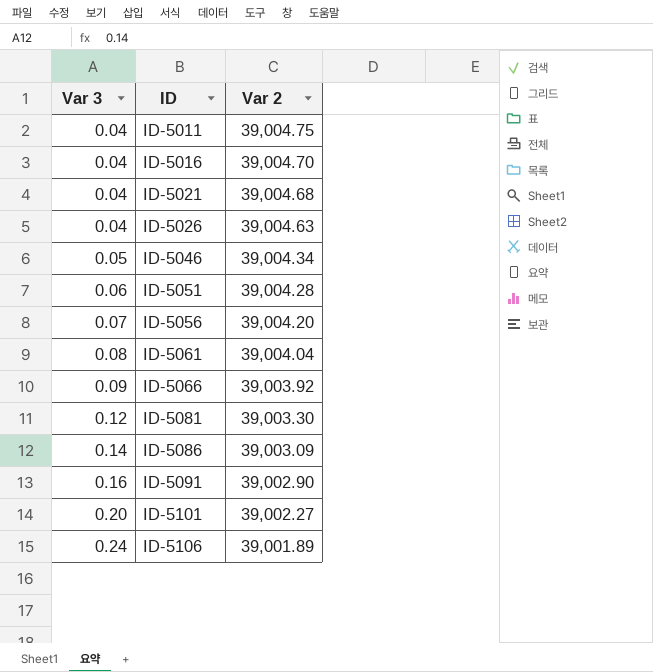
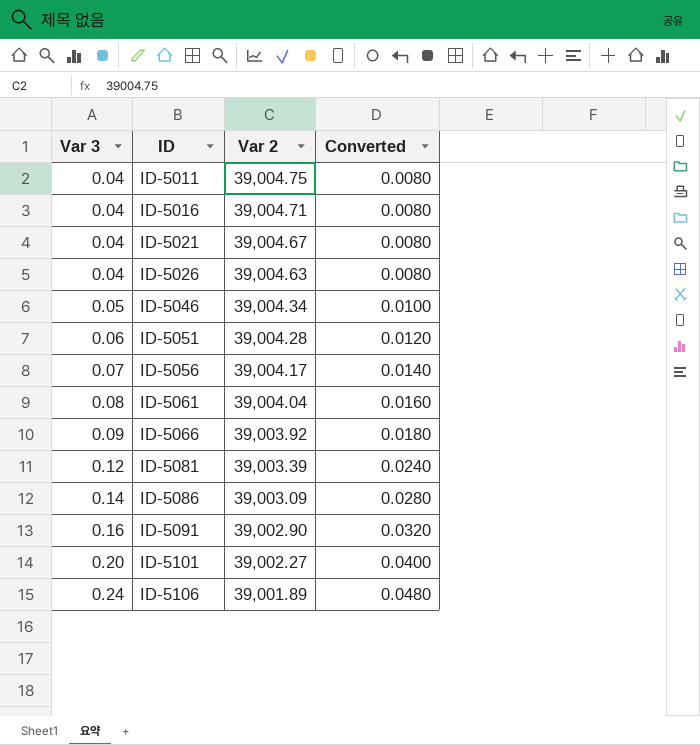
column Converted | formula: none -> [Var 3] * 0.2
ID-5016 | Var 2: 39,004.70 -> 39,004.71
ID-5021 | Var 2: 39,004.68 -> 39,004.67
ID-5056 | Var 2: 39,004.20 -> 39,004.17
ID-5081 | Var 2: 39,003.30 -> 39,003.39

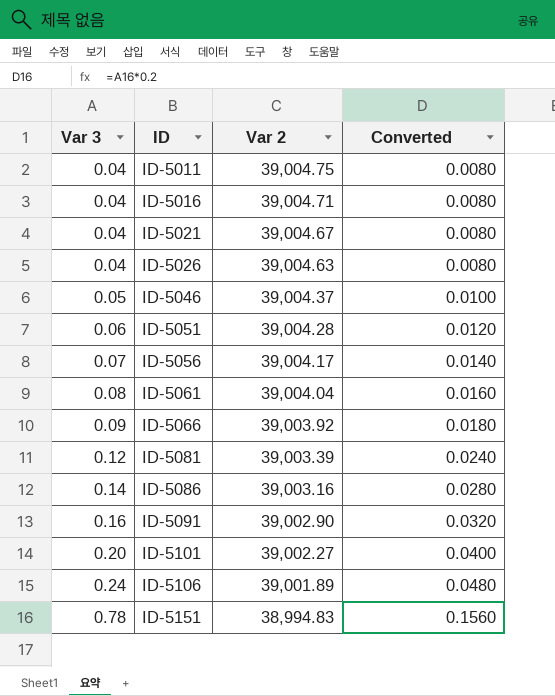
ID-5046 | Var 2: 39,004.34 -> 39,004.37
ID-5086 | Var 2: 39,003.09 -> 39,003.16
row ID-5151: none -> 0.78 | 38,994.83 | 0.1560

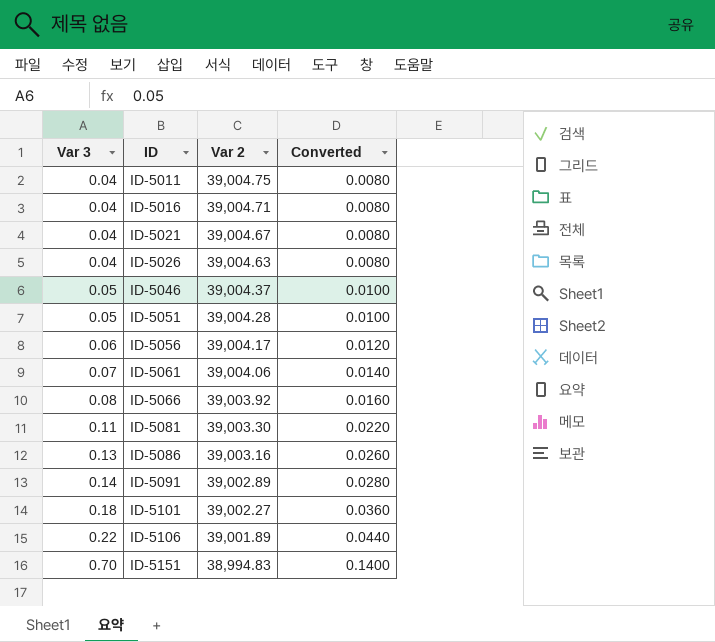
ID-5051 | Var 3: 0.06 -> 0.05
ID-5051 | Converted: 0.0120 -> 0.0100
ID-5056 | Var 3: 0.07 -> 0.06
ID-5056 | Converted: 0.0140 -> 0.0120
ID-5061 | Var 3: 0.08 -> 0.07
ID-5061 | Var 2: 39,004.04 -> 39,004.06
ID-5061 | Converted: 0.0160 -> 0.0140
ID-5066 | Var 3: 0.09 -> 0.08
ID-5066 | Converted: 0.0180 -> 0.0160
ID-5081 | Var 3: 0.12 -> 0.11
ID-5081 | Var 2: 39,003.39 -> 39,003.30
ID-5081 | Converted: 0.0240 -> 0.0220
ID-5086 | Var 3: 0.14 -> 0.13
ID-5086 | Converted: 0.0280 -> 0.0260
ID-5091 | Var 3: 0.16 -> 0.14
ID-5091 | Var 2: 39,002.90 -> 39,002.89
ID-5091 | Converted: 0.0320 -> 0.0280
ID-5101 | Var 3: 0.20 -> 0.18
ID-5101 | Converted: 0.0400 -> 0.0360
ID-5106 | Var 3: 0.24 -> 0.22
ID-5106 | Converted: 0.0480 -> 0.0440
ID-5151 | Var 3: 0.78 -> 0.70
ID-5151 | Converted: 0.1560 -> 0.1400

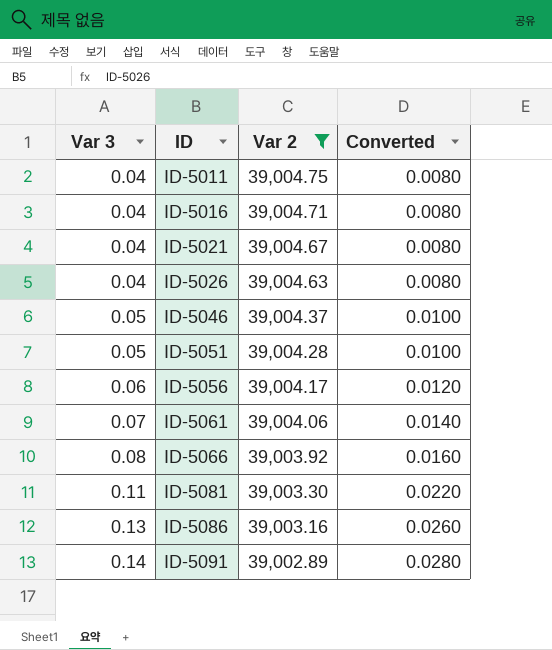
filter: none -> Var 2 >= 39,002.89

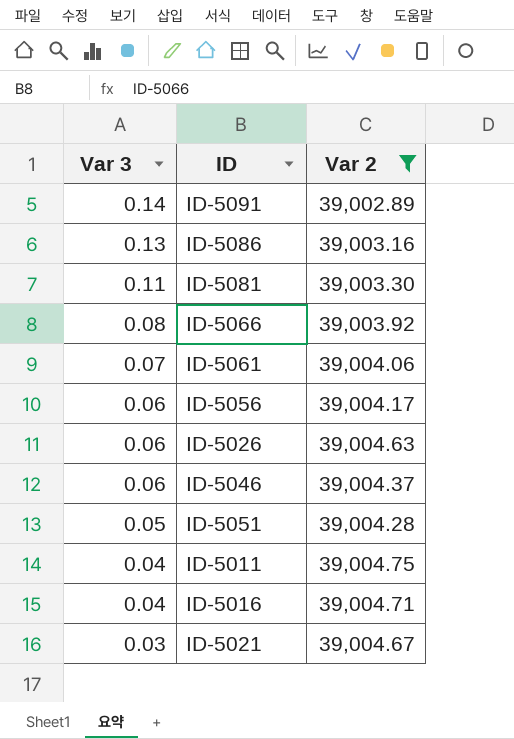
row order: Var 3 ascending -> Var 3 descending
column Converted | formula: [Var 3] * 0.2 -> none
ID-5026 | Var 3: 0.04 -> 0.06
ID-5046 | Var 3: 0.05 -> 0.06
ID-5021 | Var 3: 0.04 -> 0.03

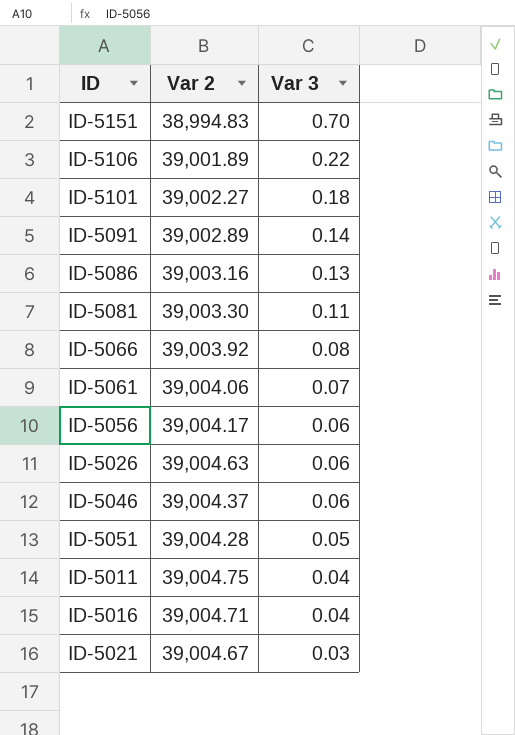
filter: Var 2 >= 39,002.89 -> none
column Var 3 | position: 1 -> 3

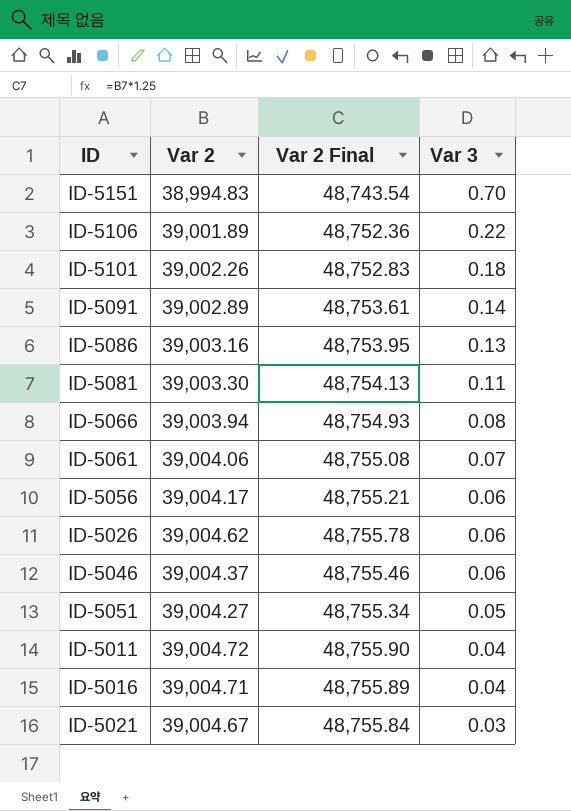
column Var 2 Final | formula: none -> [Var 2] * 1.25
ID-5101 | Var 2: 39,002.27 -> 39,002.26
ID-5066 | Var 2: 39,003.92 -> 39,003.94
ID-5026 | Var 2: 39,004.63 -> 39,004.62
ID-5051 | Var 2: 39,004.28 -> 39,004.27
ID-5011 | Var 2: 39,004.75 -> 39,004.72

